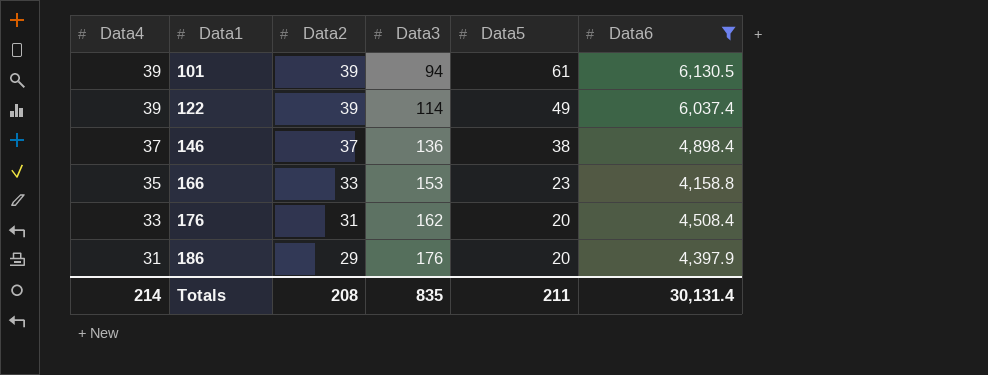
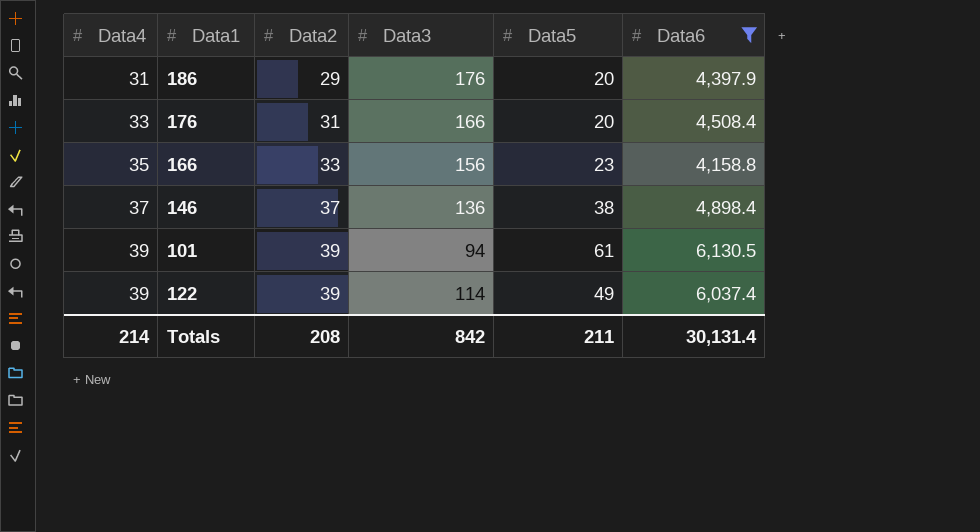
row order: Data4 descending -> Data4 ascending
176 | Data3: 162 -> 166
166 | Data3: 153 -> 156
Totals | Data3: 835 -> 842

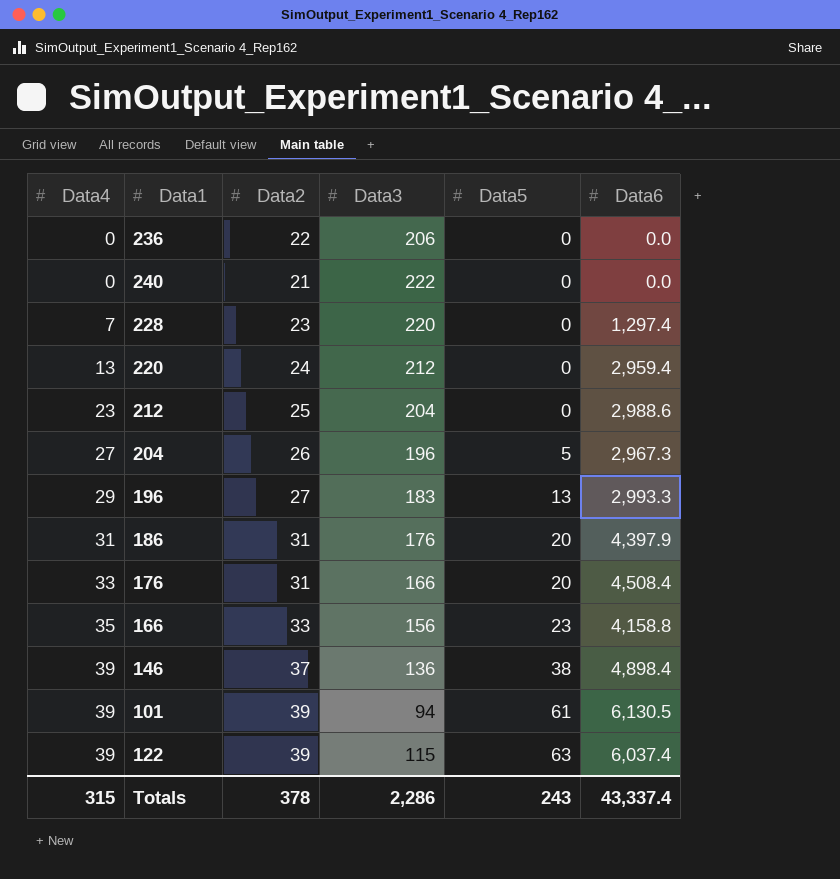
filter: Data6 >= 4,158.8 -> none
186 | Data2: 29 -> 31
146 | Data4: 37 -> 39
122 | Data3: 114 -> 115
122 | Data5: 49 -> 63
Totals | Data4: 214 -> 315
Totals | Data2: 208 -> 378
Totals | Data3: 842 -> 2,286
Totals | Data5: 211 -> 243
Totals | Data6: 30,131.4 -> 43,337.4

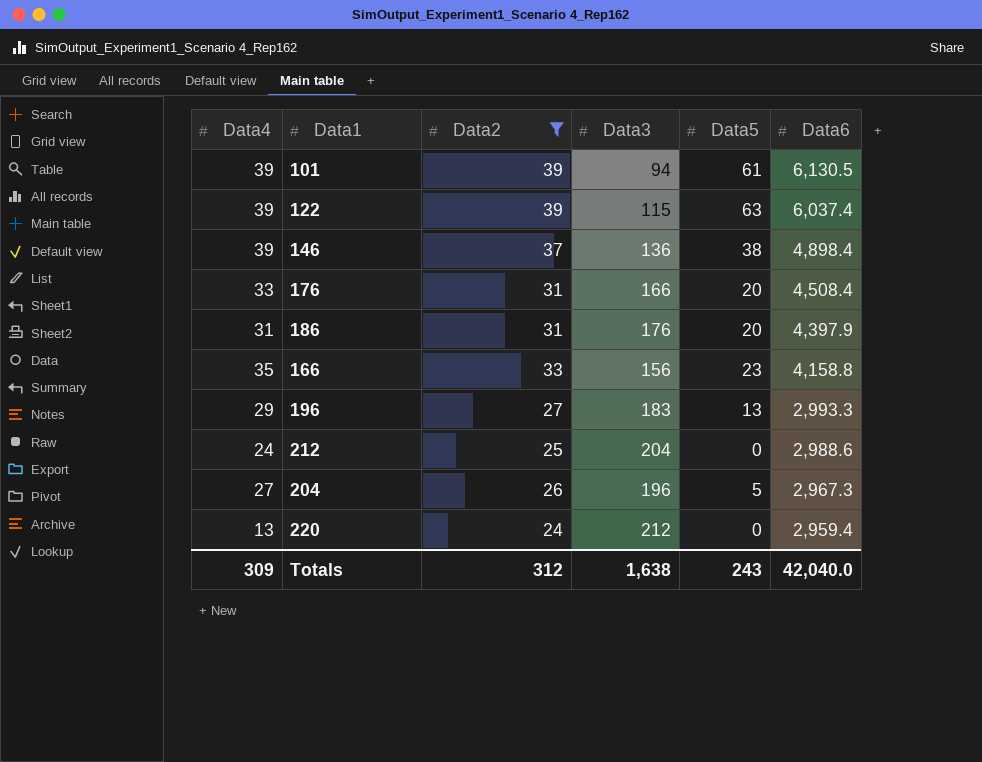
filter: none -> Data2 >= 24
row order: Data4 ascending -> Data6 descending
212 | Data4: 23 -> 24
Totals | Data4: 315 -> 309
Totals | Data2: 378 -> 312
Totals | Data3: 2,286 -> 1,638
Totals | Data6: 43,337.4 -> 42,040.0

